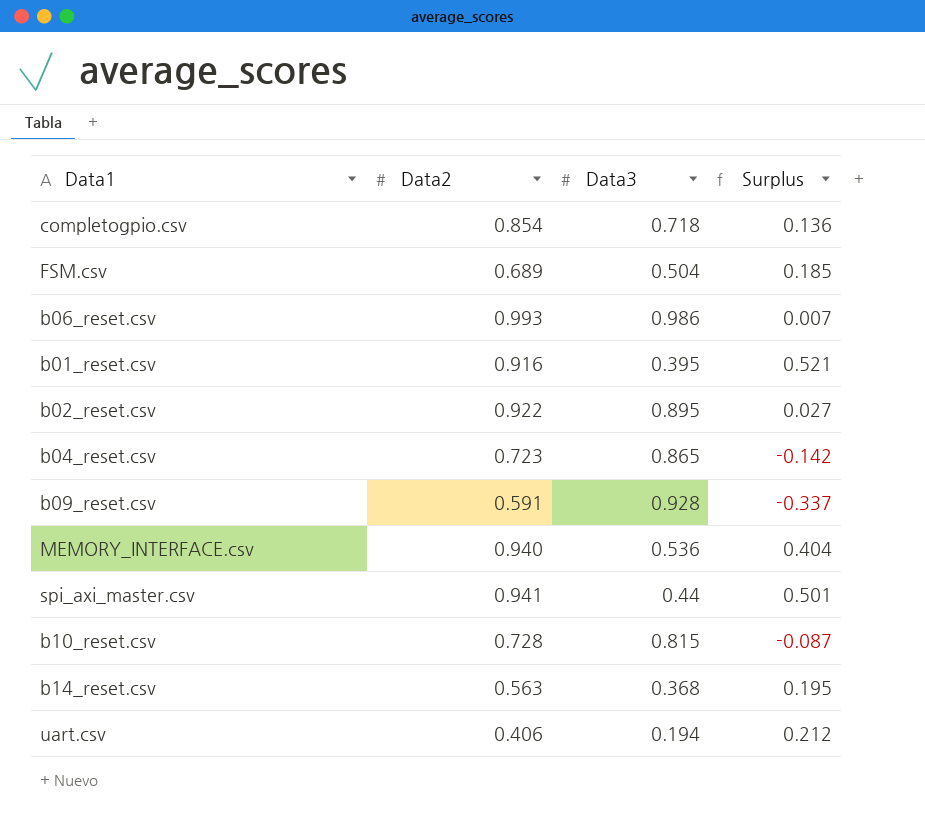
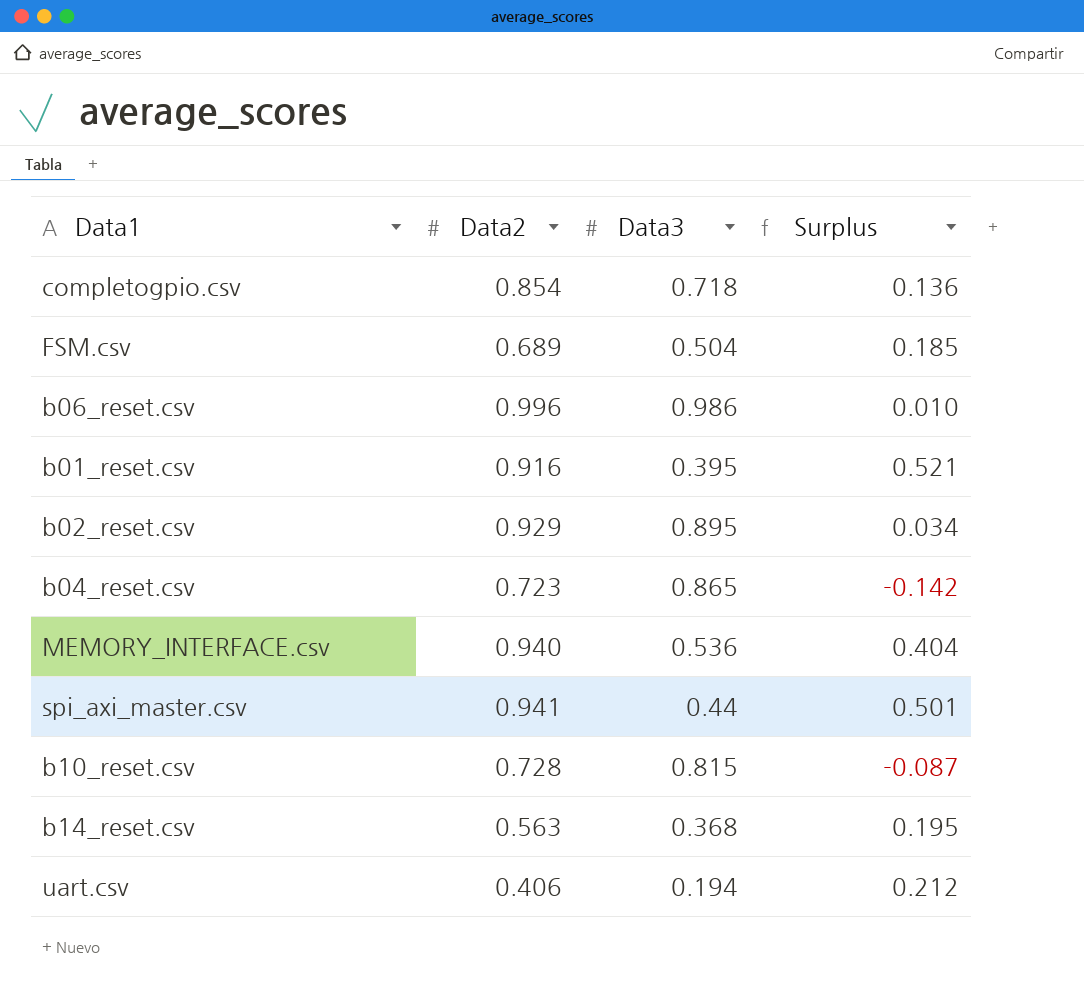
row b09_reset.csv: 0.591 | 0.928 | -0.337 -> none
b06_reset.csv | Data2: 0.993 -> 0.996
b06_reset.csv | Surplus: 0.007 -> 0.010
b02_reset.csv | Data2: 0.922 -> 0.929
b02_reset.csv | Surplus: 0.027 -> 0.034

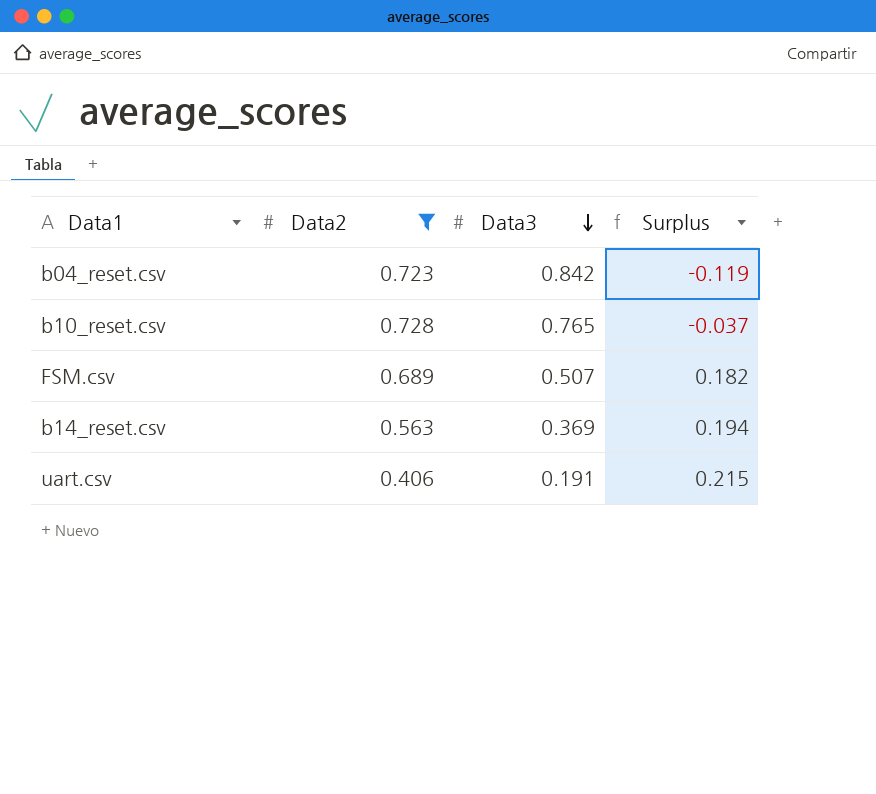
filter: none -> Data2 <= 0.728
row order: none -> Data3 descending
b04_reset.csv | Data3: 0.865 -> 0.842
b04_reset.csv | Surplus: -0.142 -> -0.119
b10_reset.csv | Data3: 0.815 -> 0.765
b10_reset.csv | Surplus: -0.087 -> -0.037
FSM.csv | Data3: 0.504 -> 0.507
FSM.csv | Surplus: 0.185 -> 0.182
b14_reset.csv | Data3: 0.368 -> 0.369
b14_reset.csv | Surplus: 0.195 -> 0.194
uart.csv | Data3: 0.194 -> 0.191
uart.csv | Surplus: 0.212 -> 0.215

